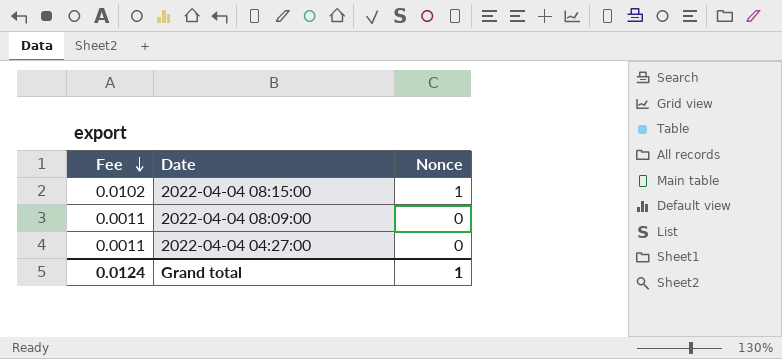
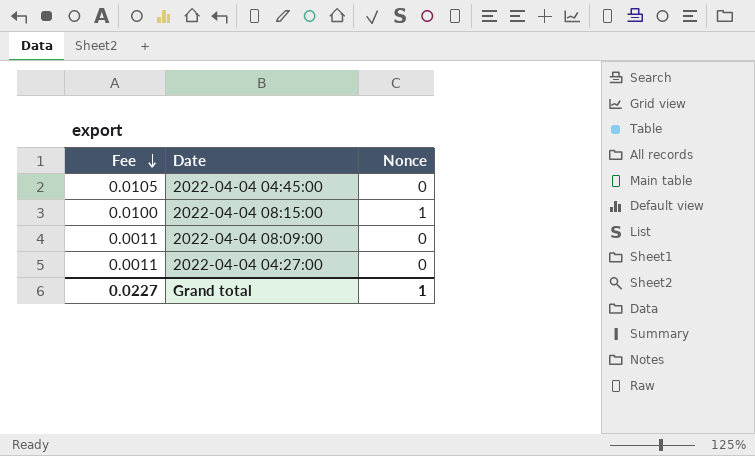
row 2022-04-04 04:45:00: none -> 0.0105 | 0
2022-04-04 08:15:00 | Fee: 0.0102 -> 0.0100
Grand total | Fee: 0.0124 -> 0.0227

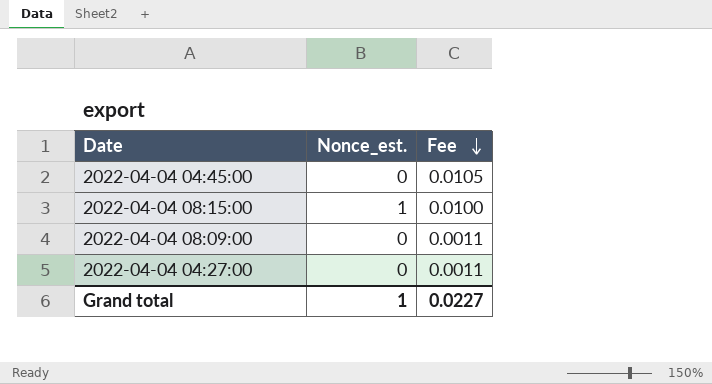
column name: Nonce -> Nonce_est.
column Fee | position: 1 -> 3

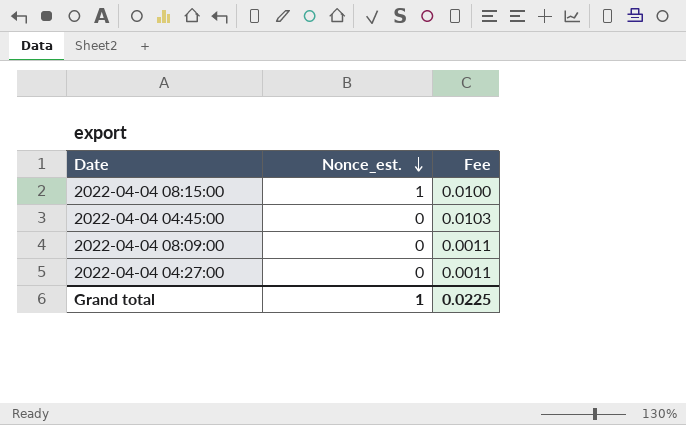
row order: Fee descending -> Nonce_est. descending
2022-04-04 04:45:00 | Fee: 0.0105 -> 0.0103
Grand total | Fee: 0.0227 -> 0.0225

